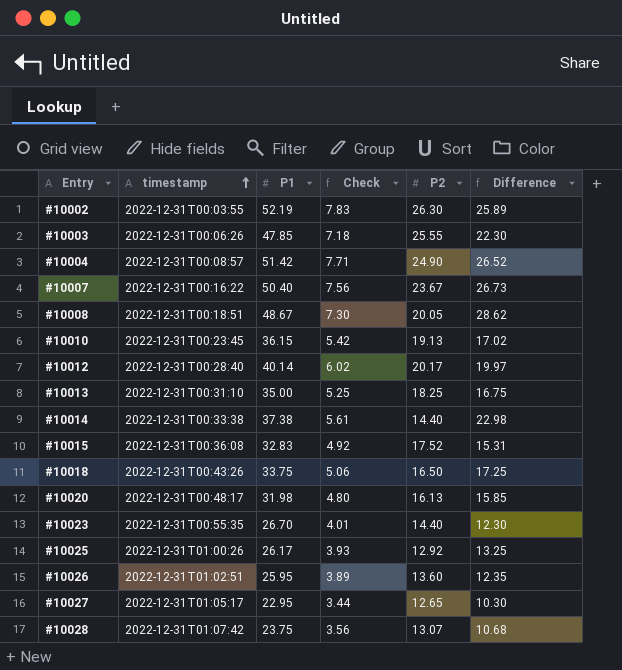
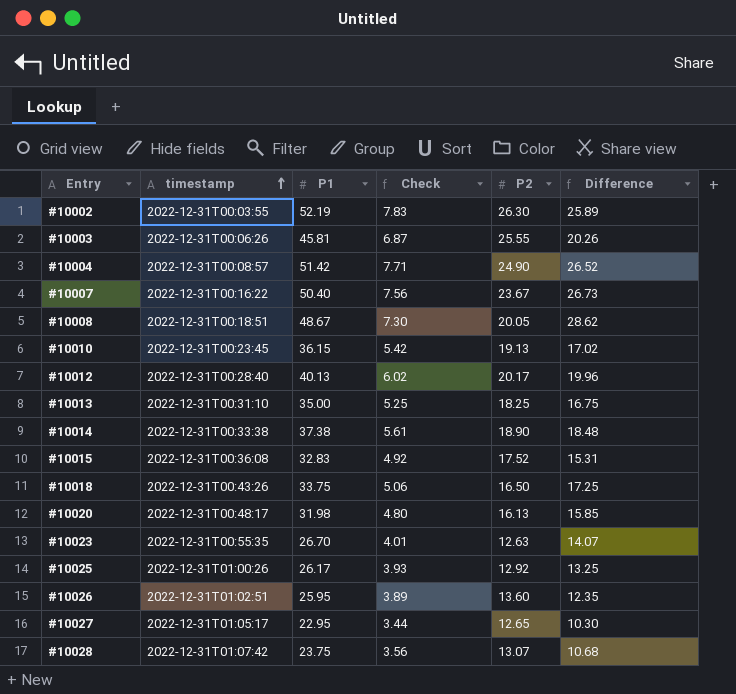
#10003 | P1: 47.85 -> 45.81
#10003 | Check: 7.18 -> 6.87
#10003 | Difference: 22.30 -> 20.26
#10012 | P1: 40.14 -> 40.13
#10012 | Difference: 19.97 -> 19.96
#10014 | P2: 14.40 -> 18.90
#10014 | Difference: 22.98 -> 18.48
#10023 | P2: 14.40 -> 12.63
#10023 | Difference: 12.30 -> 14.07

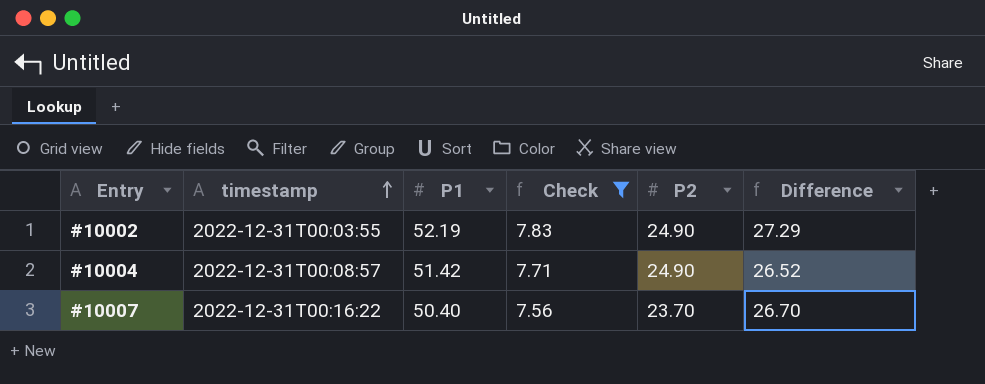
filter: none -> Check >= 7.56
#10002 | P2: 26.30 -> 24.90
#10002 | Difference: 25.89 -> 27.29
#10007 | P2: 23.67 -> 23.70
#10007 | Difference: 26.73 -> 26.70

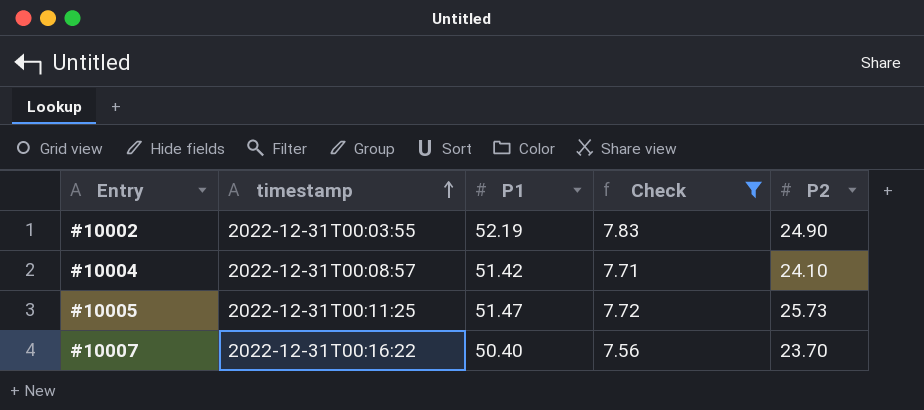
column Difference | formula: [P1] - [P2] -> none
#10004 | P2: 24.90 -> 24.10
row #10005: none -> 2022-12-31T00:11:25 | 51.47 | 7.72 | 25.73

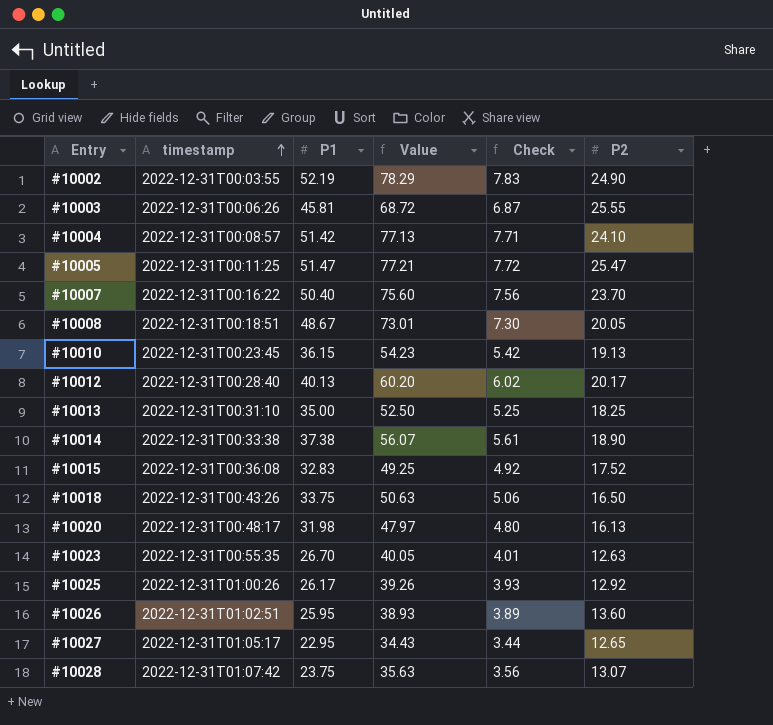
filter: Check >= 7.56 -> none
column Value | formula: none -> [P1] * 1.5
#10005 | P2: 25.73 -> 25.47

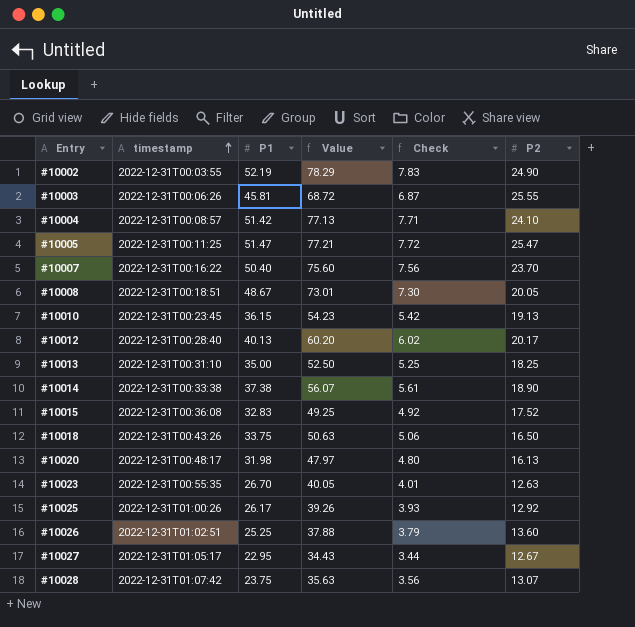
#10026 | P1: 25.95 -> 25.25
#10026 | Value: 38.93 -> 37.88
#10026 | Check: 3.89 -> 3.79
#10027 | P2: 12.65 -> 12.67

